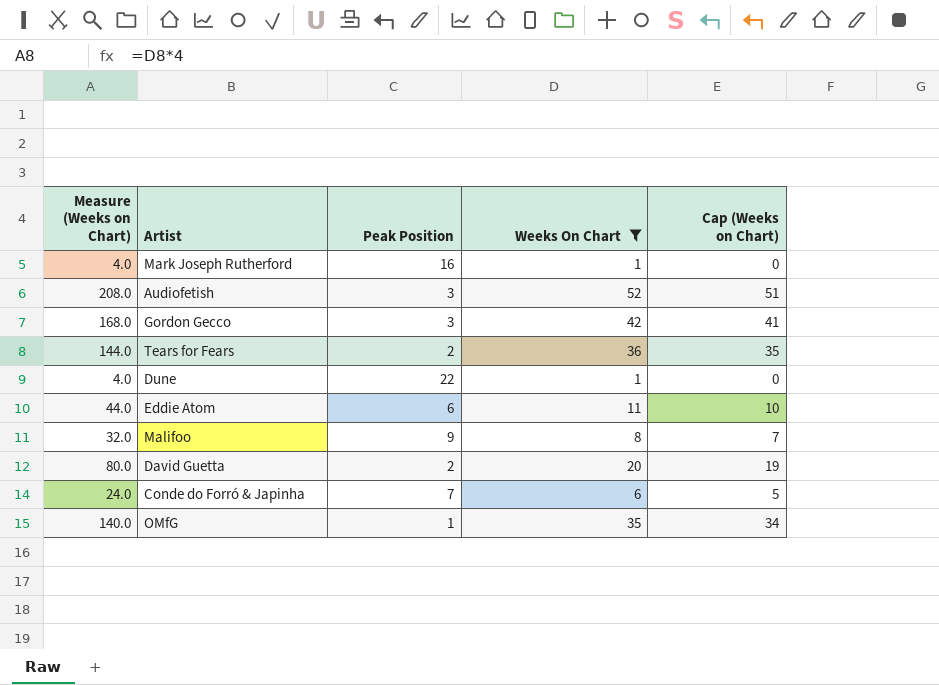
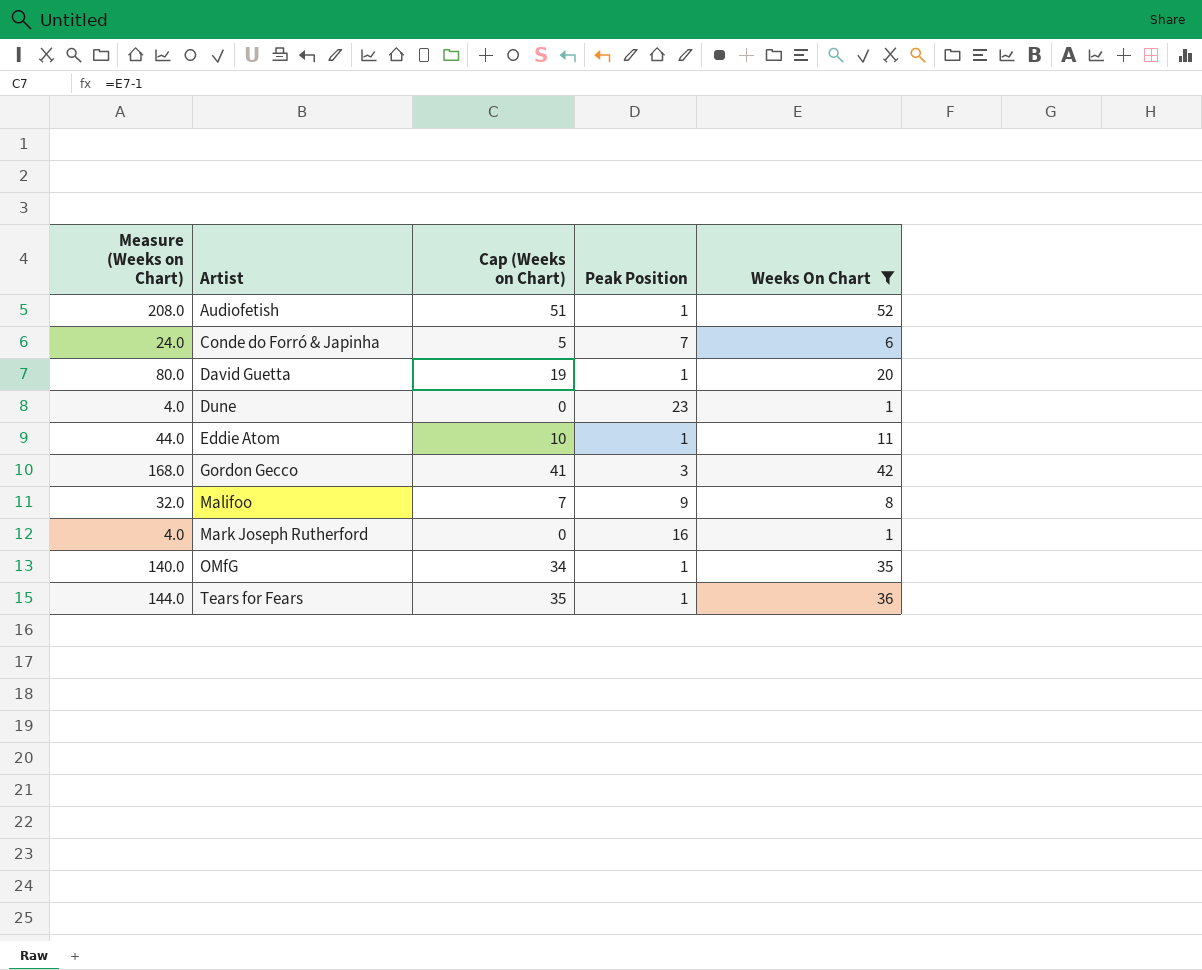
row order: none -> Artist ascending
column Cap (Weeks on Chart) | position: 5 -> 3
Audiofetish | Peak Position: 3 -> 1
David Guetta | Peak Position: 2 -> 1
Dune | Peak Position: 22 -> 23
Eddie Atom | Peak Position: 6 -> 1
Tears for Fears | Peak Position: 2 -> 1

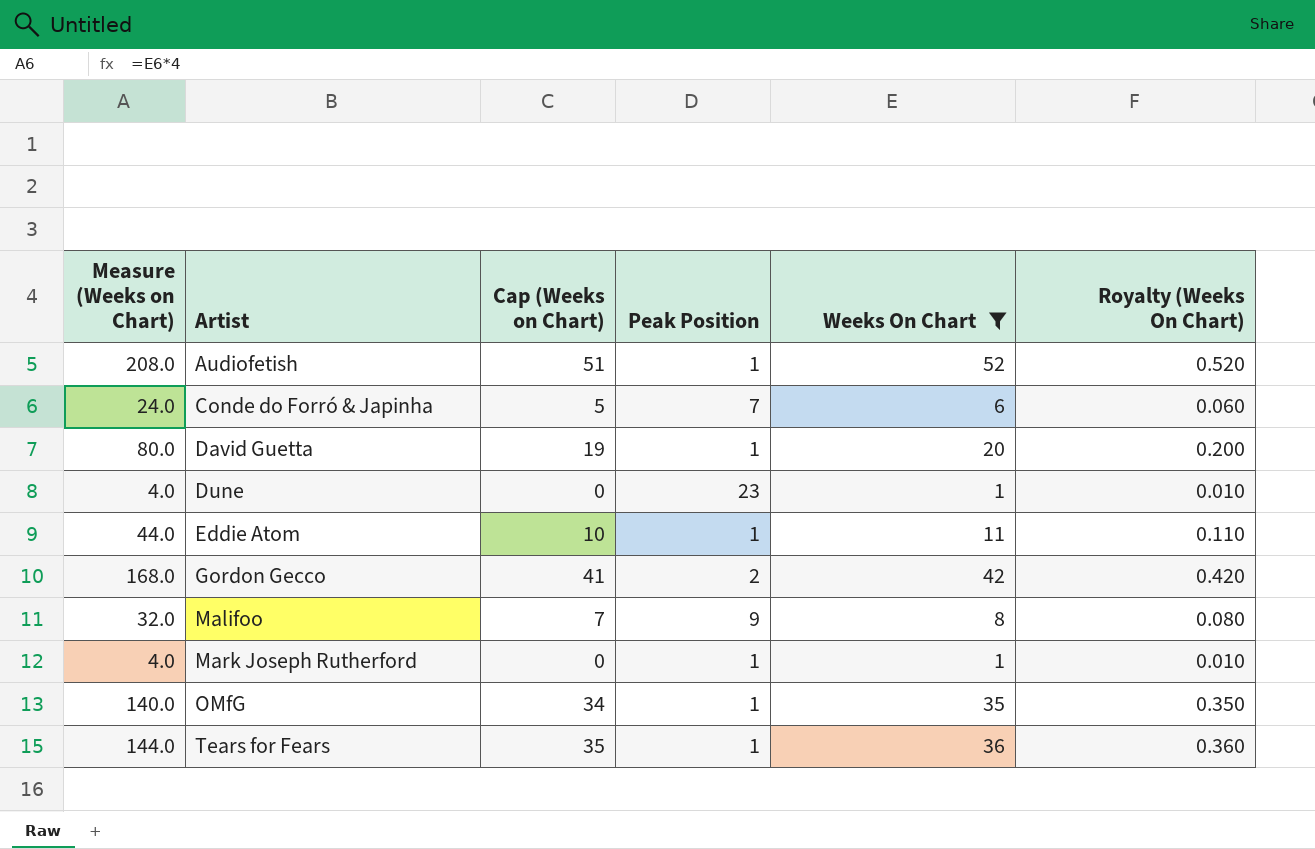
column Royalty (Weeks On Chart) | formula: none -> [Weeks On Chart] * 0.01
Gordon Gecco | Peak Position: 3 -> 2
Mark Joseph Rutherford | Peak Position: 16 -> 1

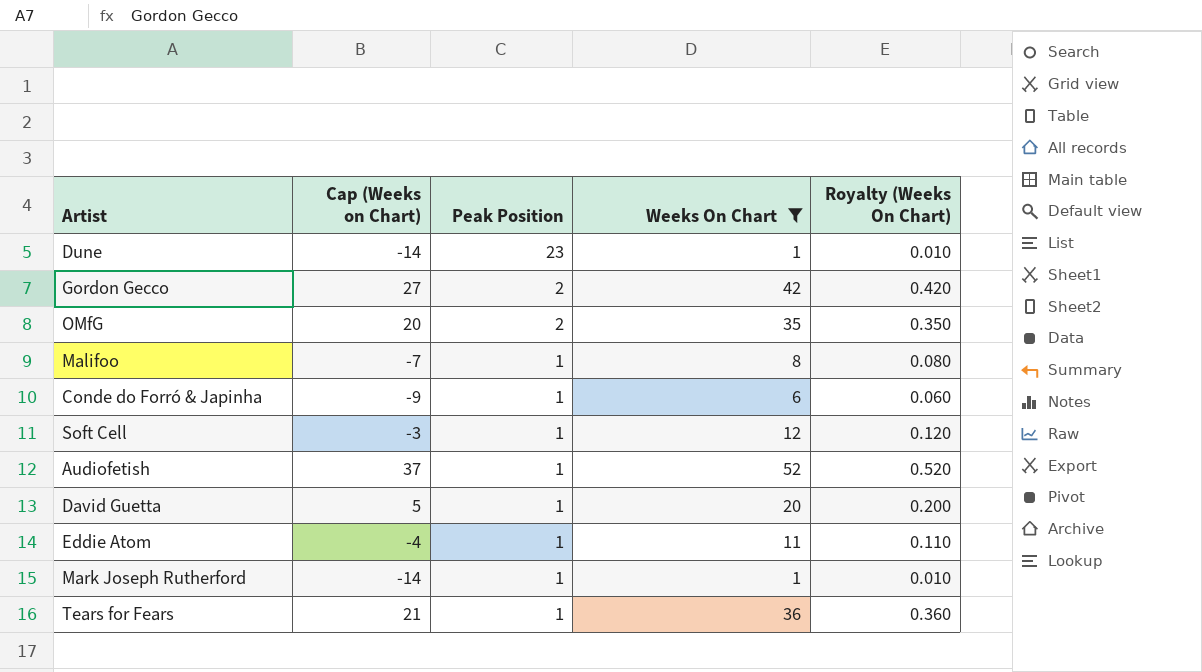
row order: Artist ascending -> Peak Position descending
column Measure (Weeks on Chart) | formula: [Weeks On Chart] * 4 -> none
column Cap (Weeks on Chart) | formula: [Weeks On Chart] - 1 -> [Weeks On Chart] - 15
OMfG | Peak Position: 1 -> 2
Malifoo | Peak Position: 9 -> 1
Conde do Forró & Japinha | Peak Position: 7 -> 1
row Soft Cell: none -> -3 | 1 | 12 | 0.120

